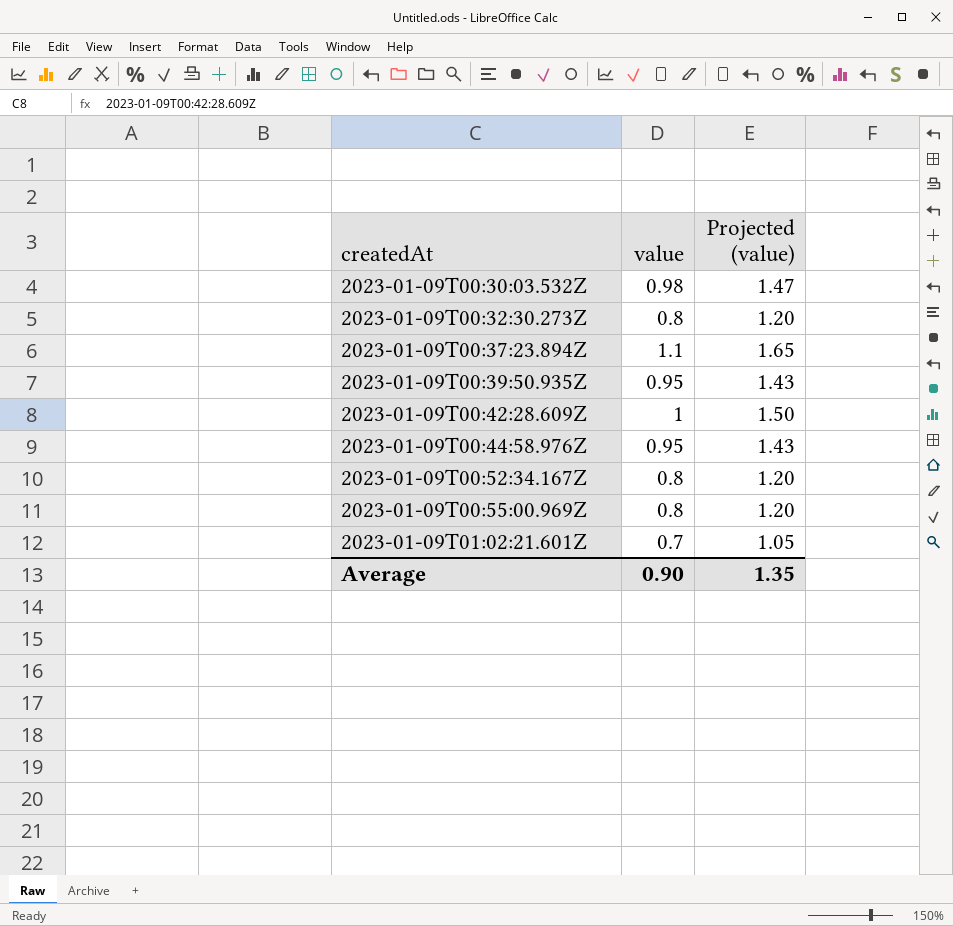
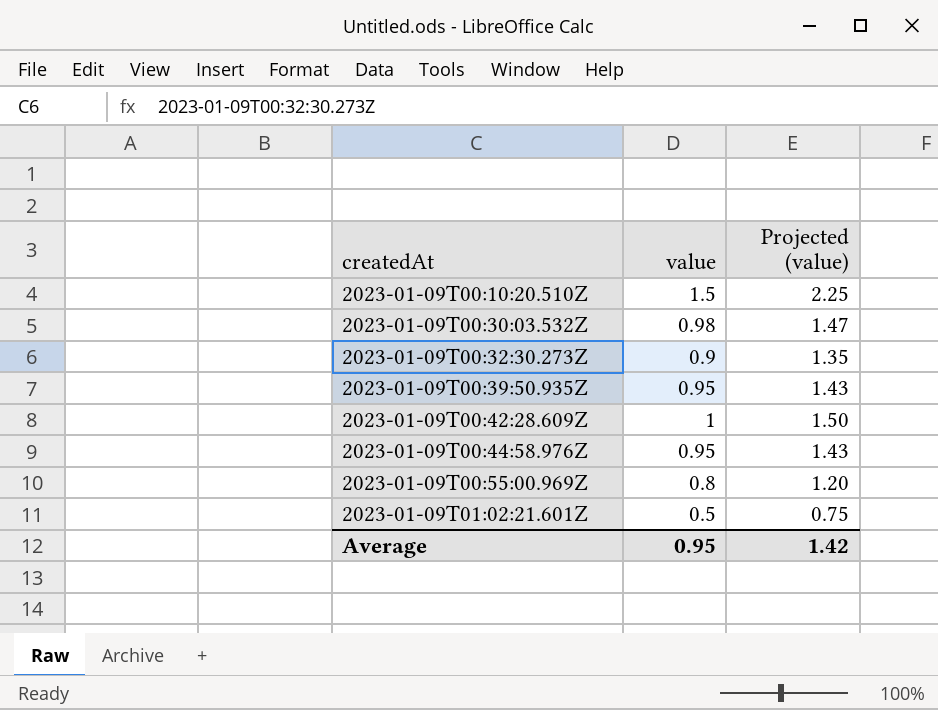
row 2023-01-09T00:37:23.894Z: 1.1 | 1.65 -> none
row 2023-01-09T00:52:34.167Z: 0.8 | 1.20 -> none
row 2023-01-09T00:10:20.510Z: none -> 1.5 | 2.25
2023-01-09T00:32:30.273Z | value: 0.8 -> 0.9
2023-01-09T00:32:30.273Z | Projected (value): 1.20 -> 1.35
2023-01-09T01:02:21.601Z | value: 0.7 -> 0.5
2023-01-09T01:02:21.601Z | Projected (value): 1.05 -> 0.75
Average | value: 0.90 -> 0.95
Average | Projected (value): 1.35 -> 1.42

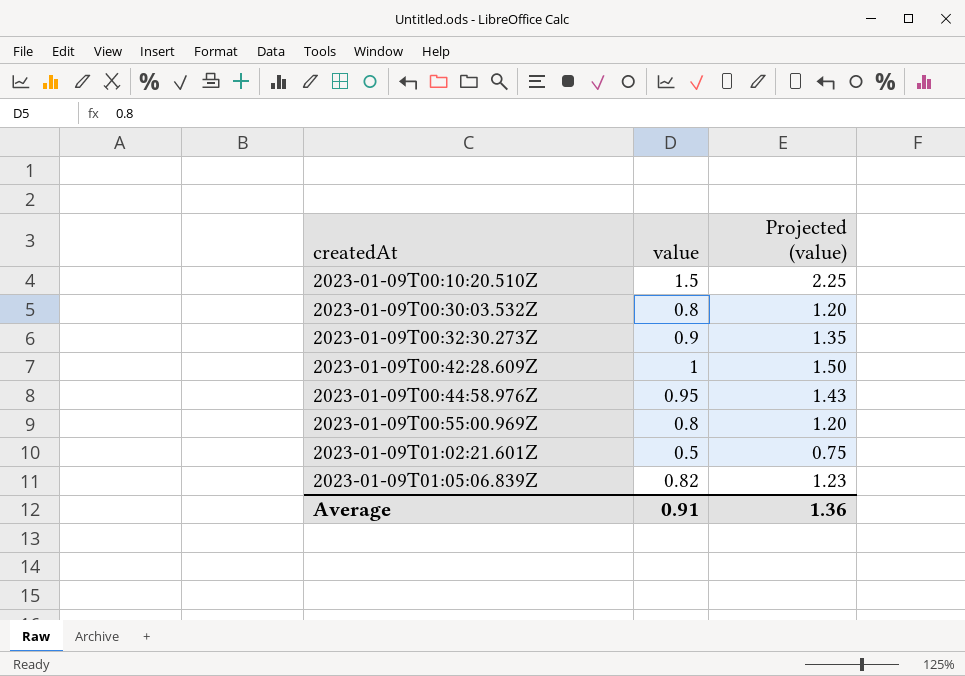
row 2023-01-09T00:39:50.935Z: 0.95 | 1.43 -> none
2023-01-09T00:30:03.532Z | value: 0.98 -> 0.8
2023-01-09T00:30:03.532Z | Projected (value): 1.47 -> 1.20
row 2023-01-09T01:05:06.839Z: none -> 0.82 | 1.23
Average | value: 0.95 -> 0.91
Average | Projected (value): 1.42 -> 1.36

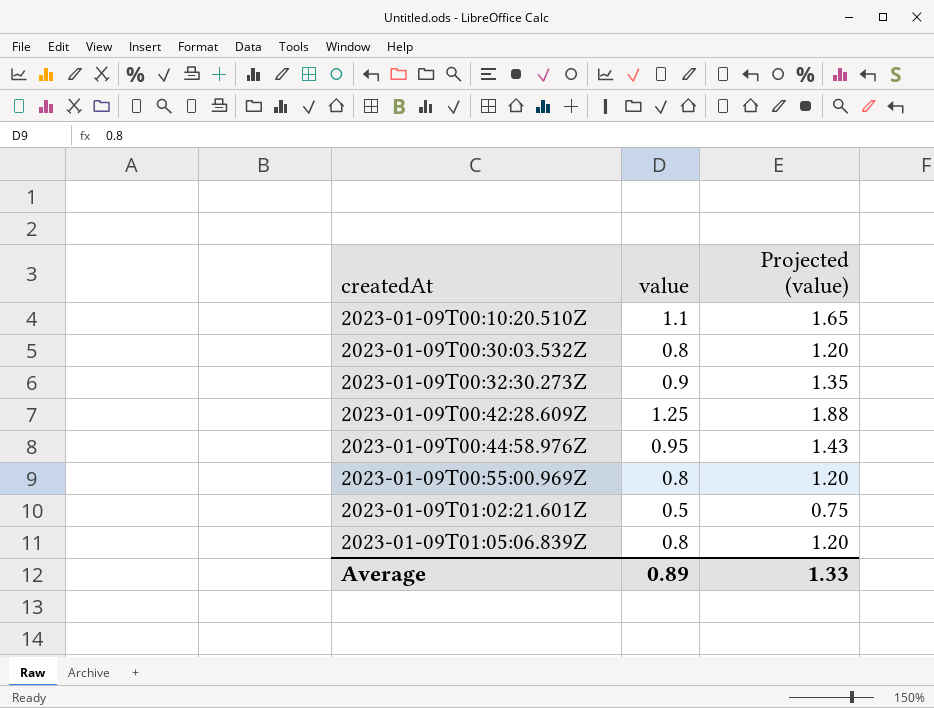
2023-01-09T00:10:20.510Z | value: 1.5 -> 1.1
2023-01-09T00:10:20.510Z | Projected (value): 2.25 -> 1.65
2023-01-09T00:42:28.609Z | value: 1 -> 1.25
2023-01-09T00:42:28.609Z | Projected (value): 1.50 -> 1.88
2023-01-09T01:05:06.839Z | value: 0.82 -> 0.8
2023-01-09T01:05:06.839Z | Projected (value): 1.23 -> 1.20
Average | value: 0.91 -> 0.89
Average | Projected (value): 1.36 -> 1.33

